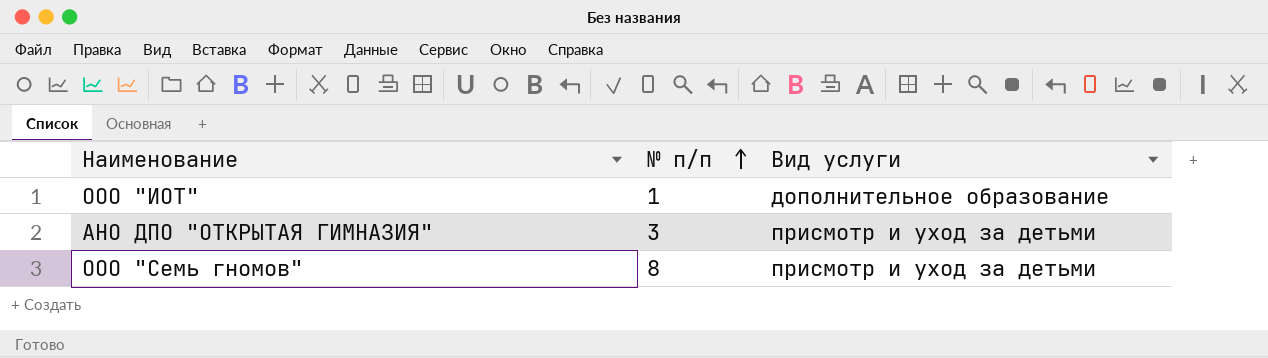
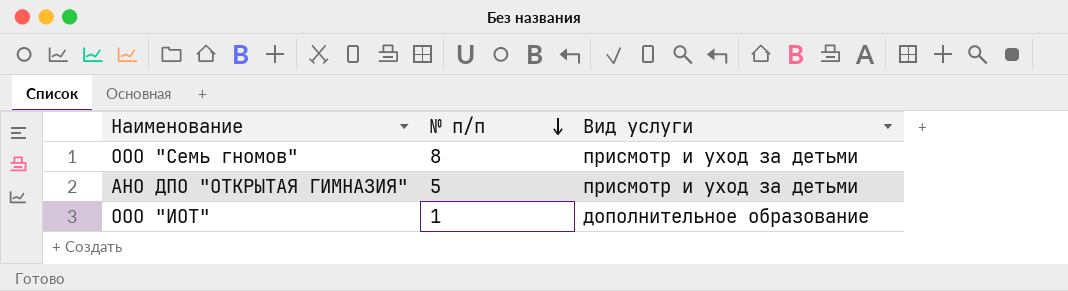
row order: № п/п ascending -> № п/п descending
АНО ДПО "ОТКРЫТАЯ ГИМНАЗИЯ" | № п/п: 3 -> 5

